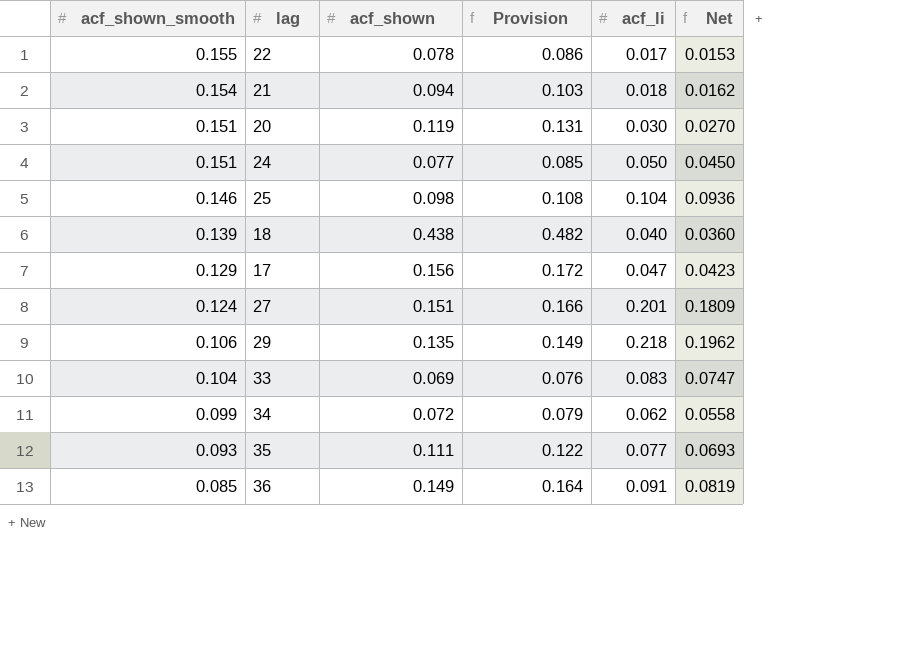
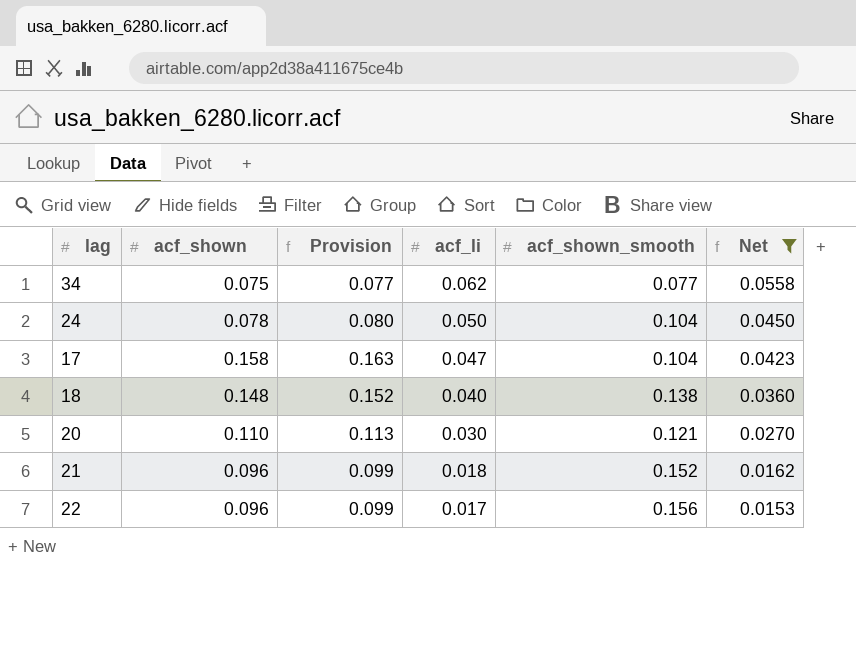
filter: none -> Net <= 0.0558
row order: acf_shown_smooth descending -> acf_li descending
column Provision | formula: [acf_shown] * 1.1 -> [acf_shown] * 1.03
column acf_shown_smooth | position: 1 -> 5
34 | acf_shown: 0.072 -> 0.075
34 | acf_shown_smooth: 0.099 -> 0.077
24 | acf_shown: 0.077 -> 0.078
24 | acf_shown_smooth: 0.151 -> 0.104
17 | acf_shown: 0.156 -> 0.158
17 | acf_shown_smooth: 0.129 -> 0.104
18 | acf_shown: 0.438 -> 0.148
18 | acf_shown_smooth: 0.139 -> 0.138
20 | acf_shown: 0.119 -> 0.110
20 | acf_shown_smooth: 0.151 -> 0.121
21 | acf_shown: 0.094 -> 0.096
21 | acf_shown_smooth: 0.154 -> 0.152
22 | acf_shown: 0.078 -> 0.096
22 | acf_shown_smooth: 0.155 -> 0.156

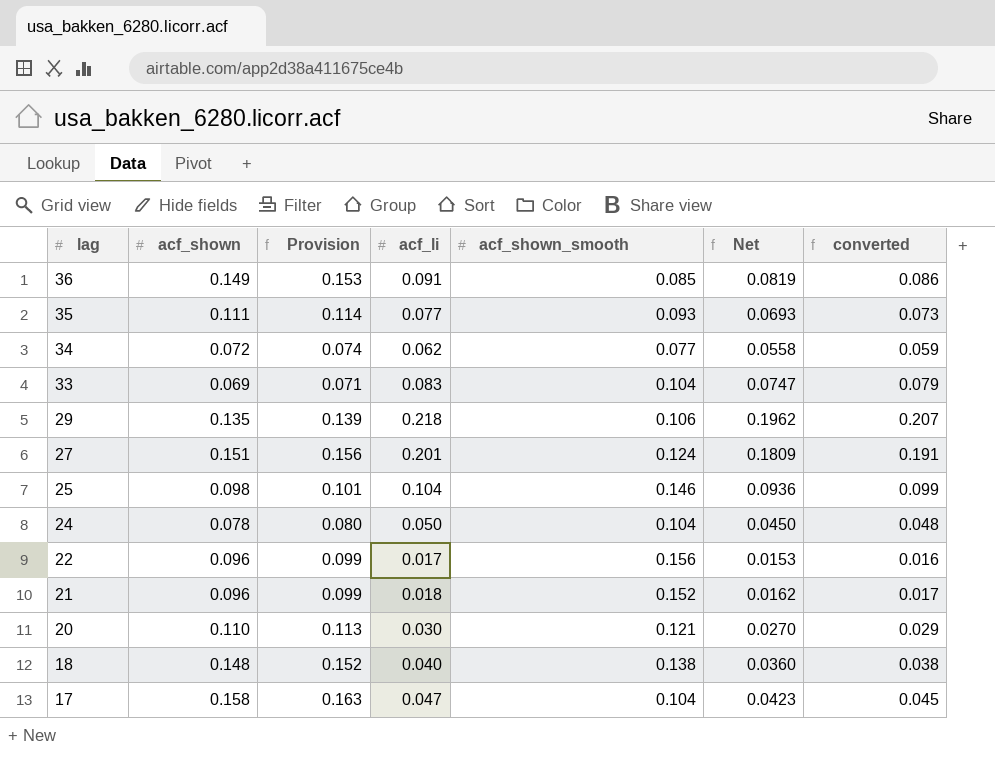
filter: Net <= 0.0558 -> none
row order: acf_li descending -> lag descending
column converted | formula: none -> [acf_li] * 0.95
34 | acf_shown: 0.075 -> 0.072
34 | Provision: 0.077 -> 0.074

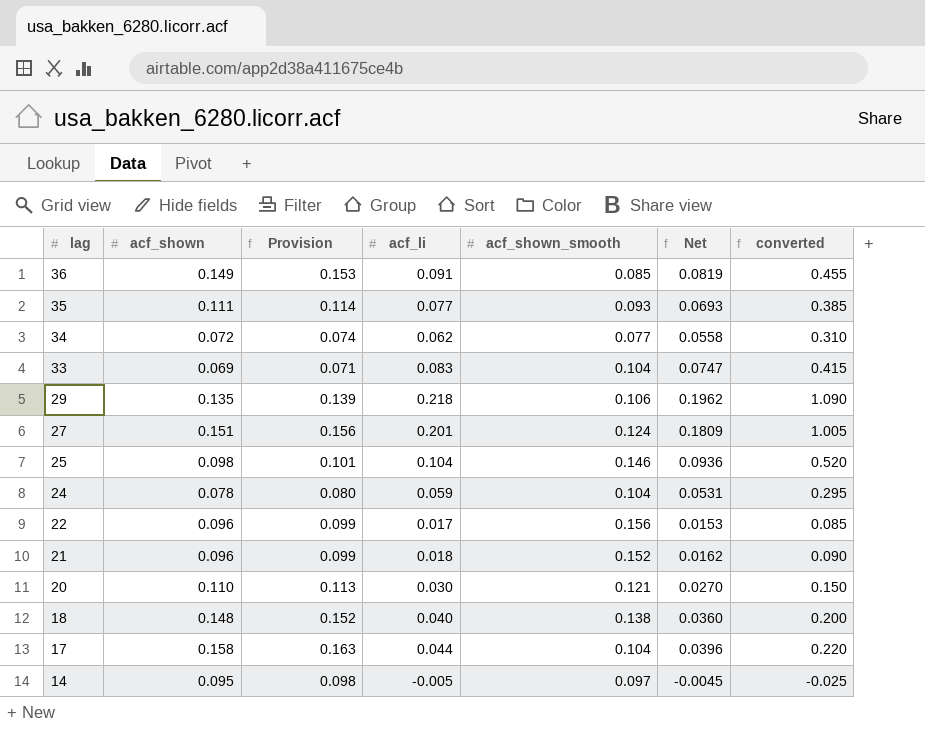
column converted | formula: [acf_li] * 0.95 -> [acf_li] * 5
24 | acf_li: 0.050 -> 0.059
24 | Net: 0.0450 -> 0.0531
17 | acf_li: 0.047 -> 0.044
17 | Net: 0.0423 -> 0.0396
row 14: none -> 0.095 | 0.098 | -0.005 | 0.097 | -0.0045 | -0.025

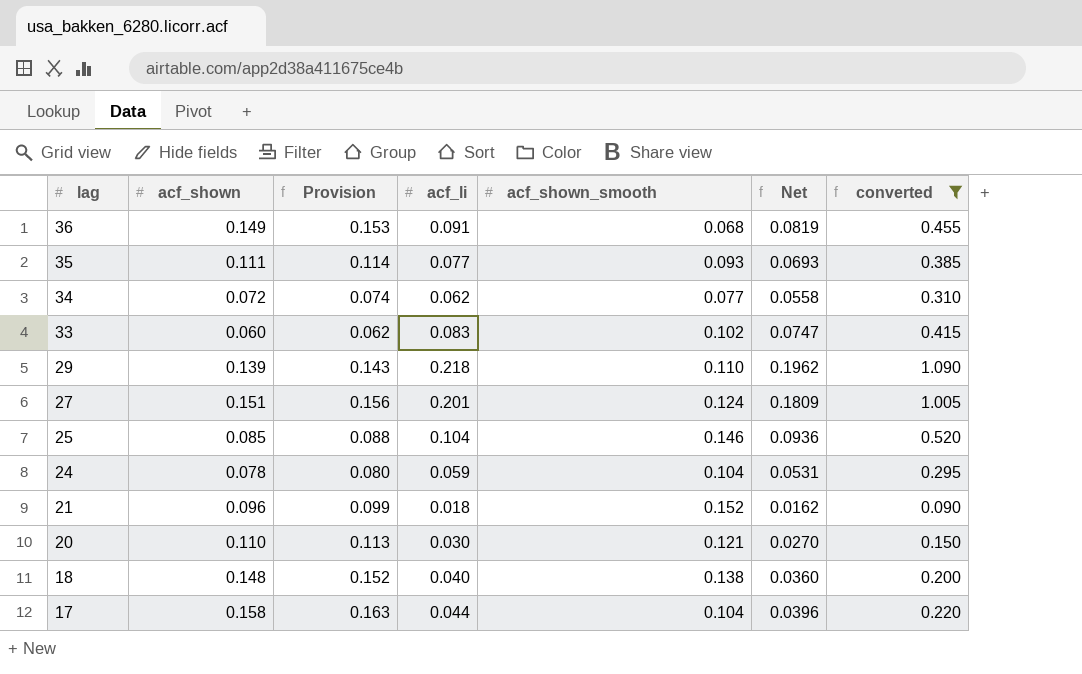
filter: none -> converted >= 0.090
36 | acf_shown_smooth: 0.085 -> 0.068
33 | acf_shown: 0.069 -> 0.060
33 | Provision: 0.071 -> 0.062
33 | acf_shown_smooth: 0.104 -> 0.102
29 | acf_shown: 0.135 -> 0.139
29 | Provision: 0.139 -> 0.143
29 | acf_shown_smooth: 0.106 -> 0.110
25 | acf_shown: 0.098 -> 0.085
25 | Provision: 0.101 -> 0.088

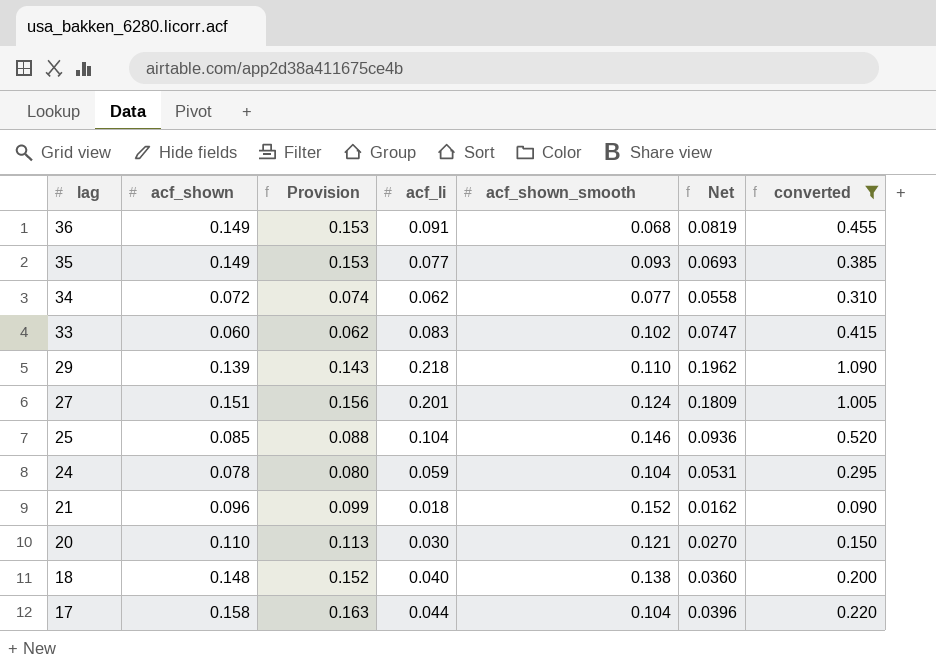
35 | acf_shown: 0.111 -> 0.149
35 | Provision: 0.114 -> 0.153

